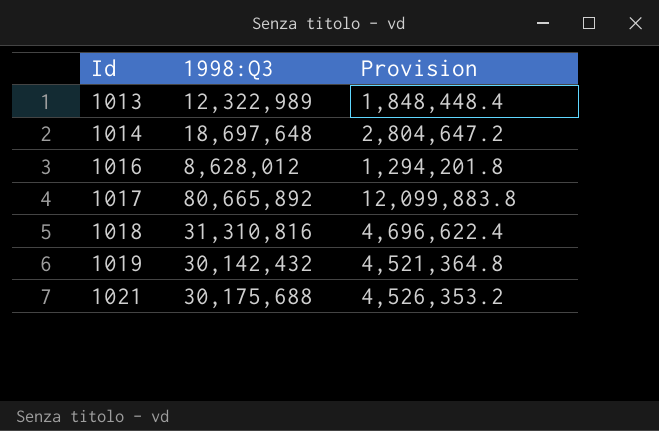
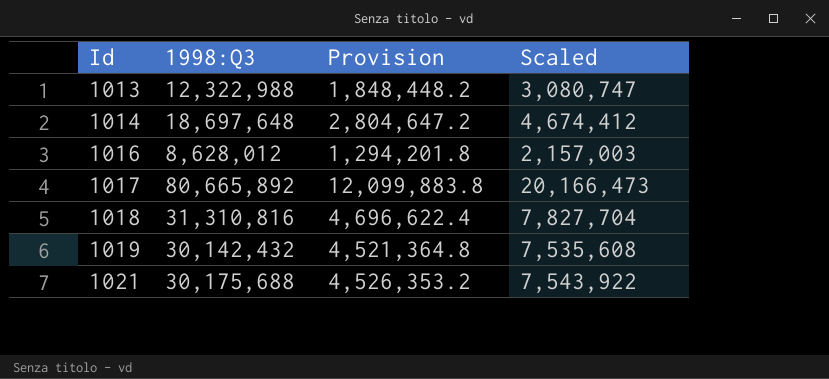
column Scaled | formula: none -> [1998:Q3] * 0.25
1013 | 1998:Q3: 12,322,989 -> 12,322,988
1013 | Provision: 1,848,448.4 -> 1,848,448.2

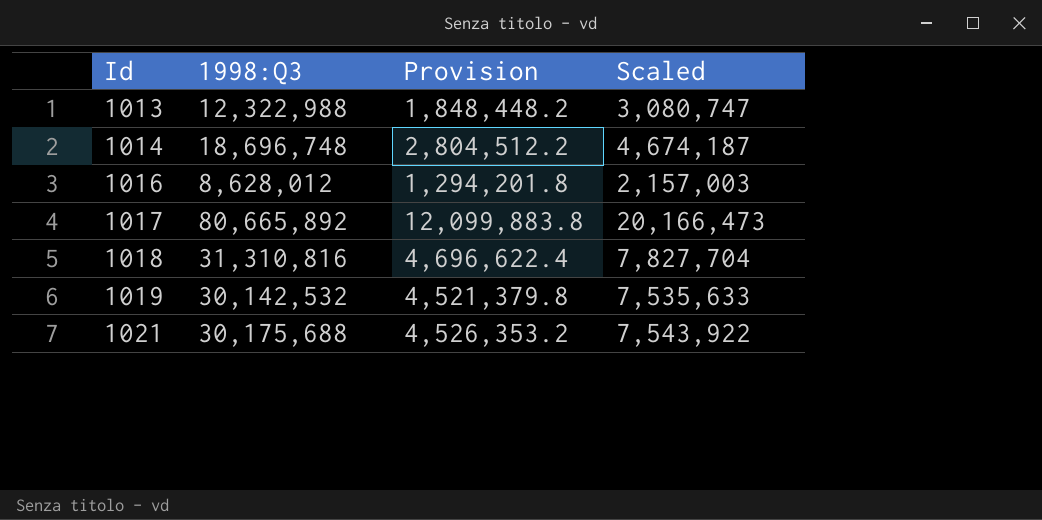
1014 | 1998:Q3: 18,697,648 -> 18,696,748
1014 | Provision: 2,804,647.2 -> 2,804,512.2
1014 | Scaled: 4,674,412 -> 4,674,187
1019 | 1998:Q3: 30,142,432 -> 30,142,532
1019 | Provision: 4,521,364.8 -> 4,521,379.8
1019 | Scaled: 7,535,608 -> 7,535,633

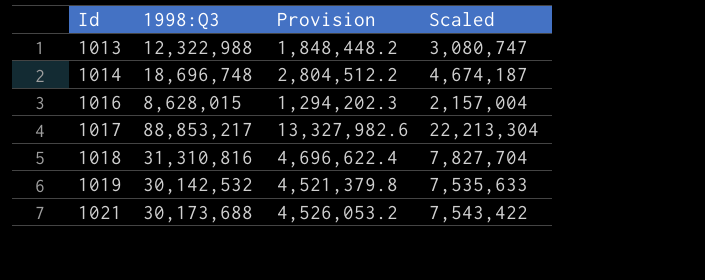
1016 | 1998:Q3: 8,628,012 -> 8,628,015
1016 | Provision: 1,294,201.8 -> 1,294,202.3
1016 | Scaled: 2,157,003 -> 2,157,004
1017 | 1998:Q3: 80,665,892 -> 88,853,217
1017 | Provision: 12,099,883.8 -> 13,327,982.6
1017 | Scaled: 20,166,473 -> 22,213,304
1021 | 1998:Q3: 30,175,688 -> 30,173,688
1021 | Provision: 4,526,353.2 -> 4,526,053.2
1021 | Scaled: 7,543,922 -> 7,543,422

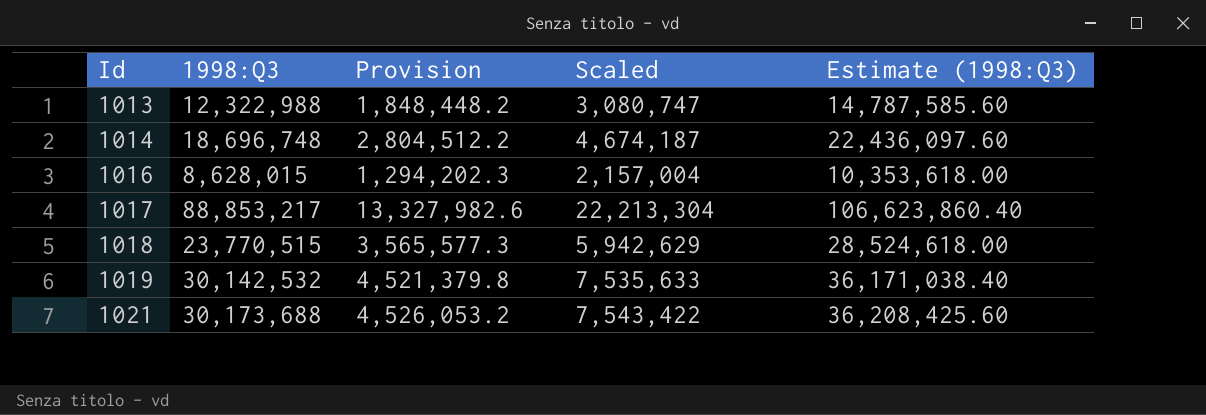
column Estimate (1998:Q3) | formula: none -> [1998:Q3] * 1.2
1018 | 1998:Q3: 31,310,816 -> 23,770,515
1018 | Provision: 4,696,622.4 -> 3,565,577.3
1018 | Scaled: 7,827,704 -> 5,942,629

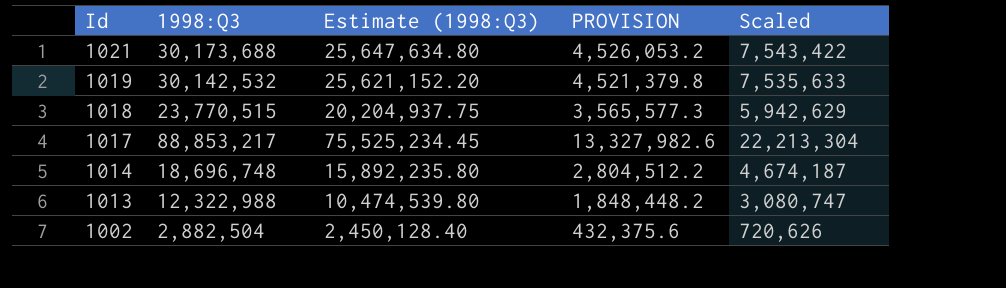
row order: Id ascending -> Id descending
column Estimate (1998:Q3) | formula: [1998:Q3] * 1.2 -> [1998:Q3] * 0.85
column Estimate (1998:Q3) | position: 5 -> 3
column name: Provision -> PROVISION
row 1016: 8,628,015 | 1,294,202.3 | 2,157,004 | 10,353,618.00 -> none
row 1002: none -> 2,882,504 | 2,450,128.40 | 432,375.6 | 720,626

